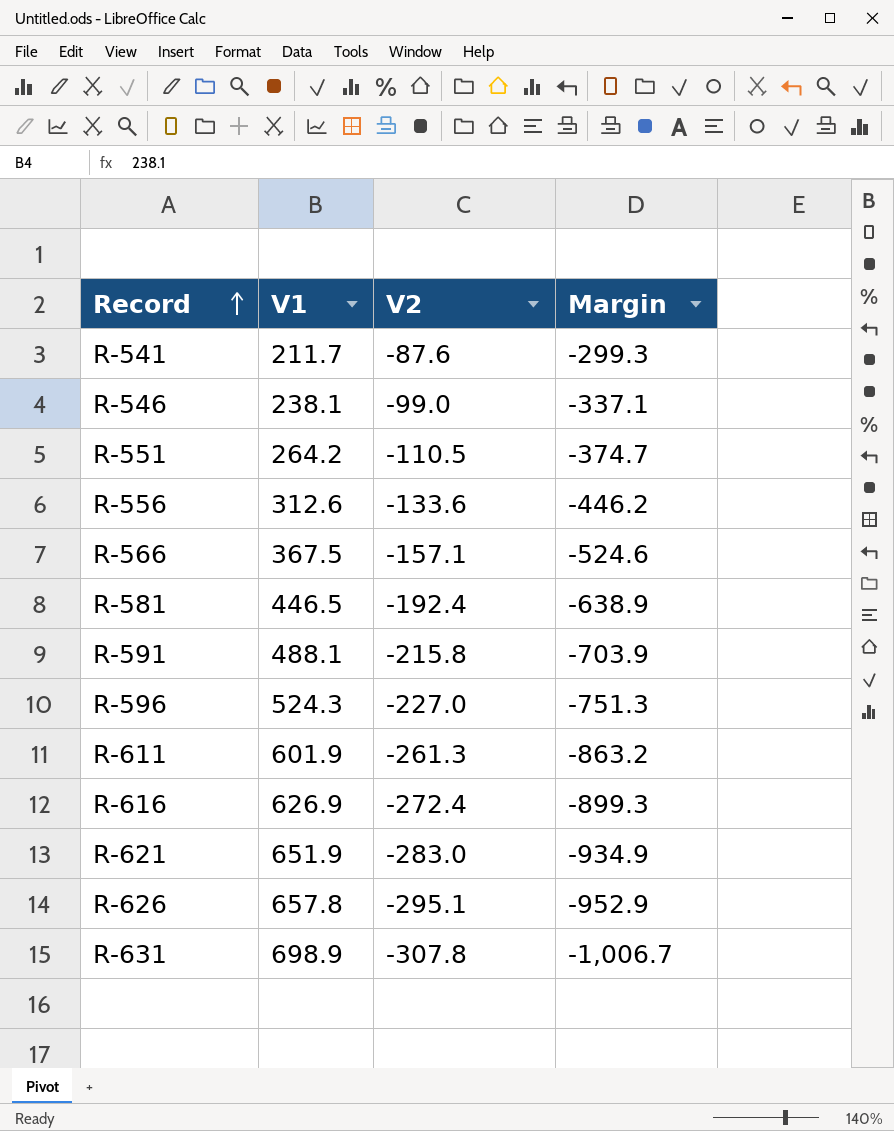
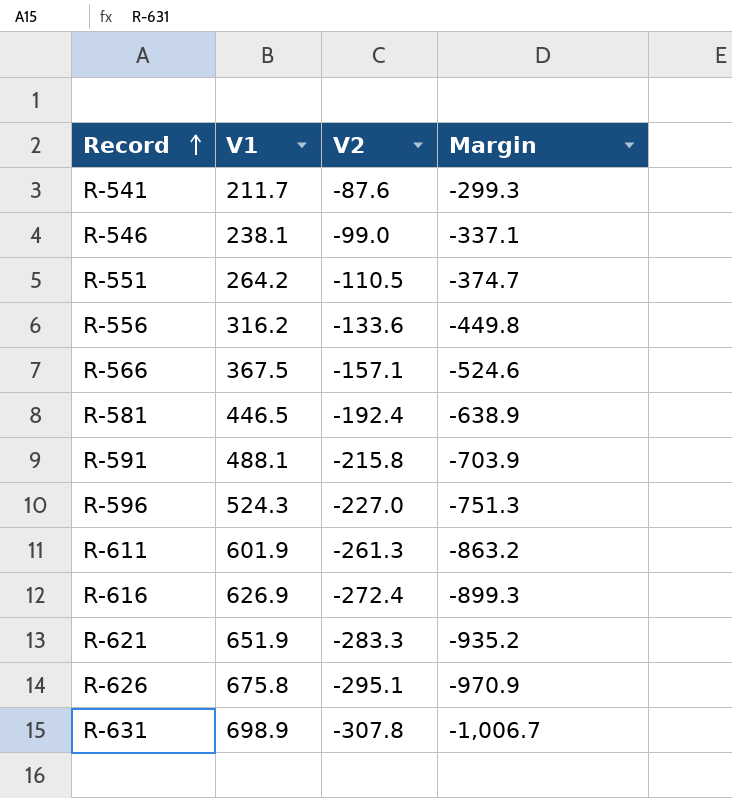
R-556 | V1: 312.6 -> 316.2
R-556 | Margin: -446.2 -> -449.8
R-621 | V2: -283.0 -> -283.3
R-621 | Margin: -934.9 -> -935.2
R-626 | V1: 657.8 -> 675.8
R-626 | Margin: -952.9 -> -970.9

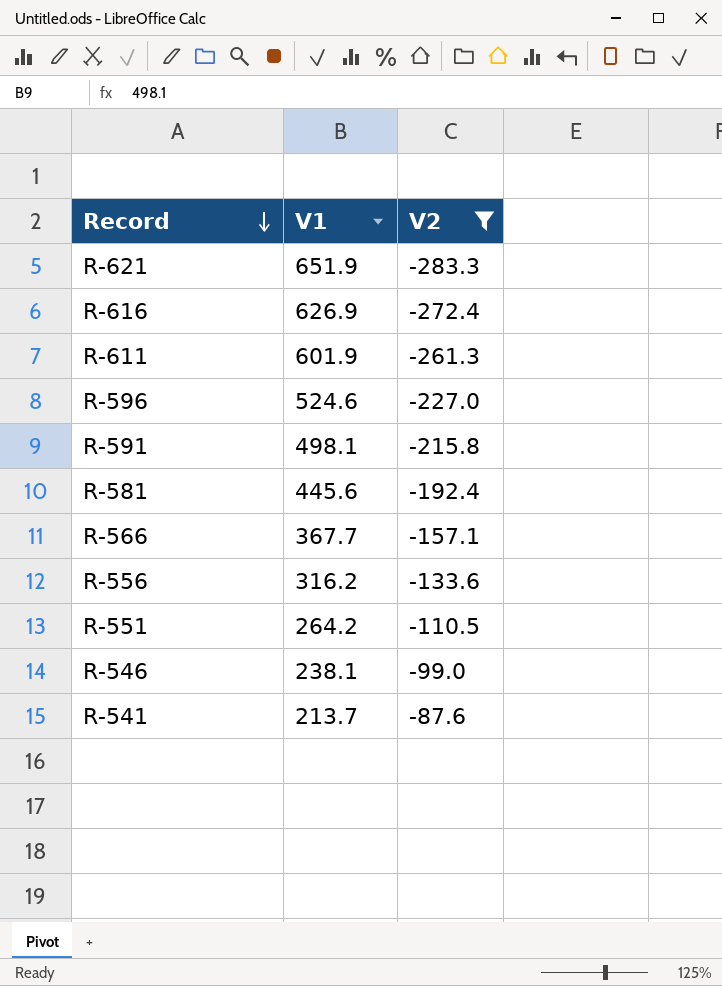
filter: none -> V2 >= -283.3
row order: Record ascending -> Record descending
column Margin | formula: [V2] - [V1] -> none
R-596 | V1: 524.3 -> 524.6
R-591 | V1: 488.1 -> 498.1
R-581 | V1: 446.5 -> 445.6
R-566 | V1: 367.5 -> 367.7
R-541 | V1: 211.7 -> 213.7

